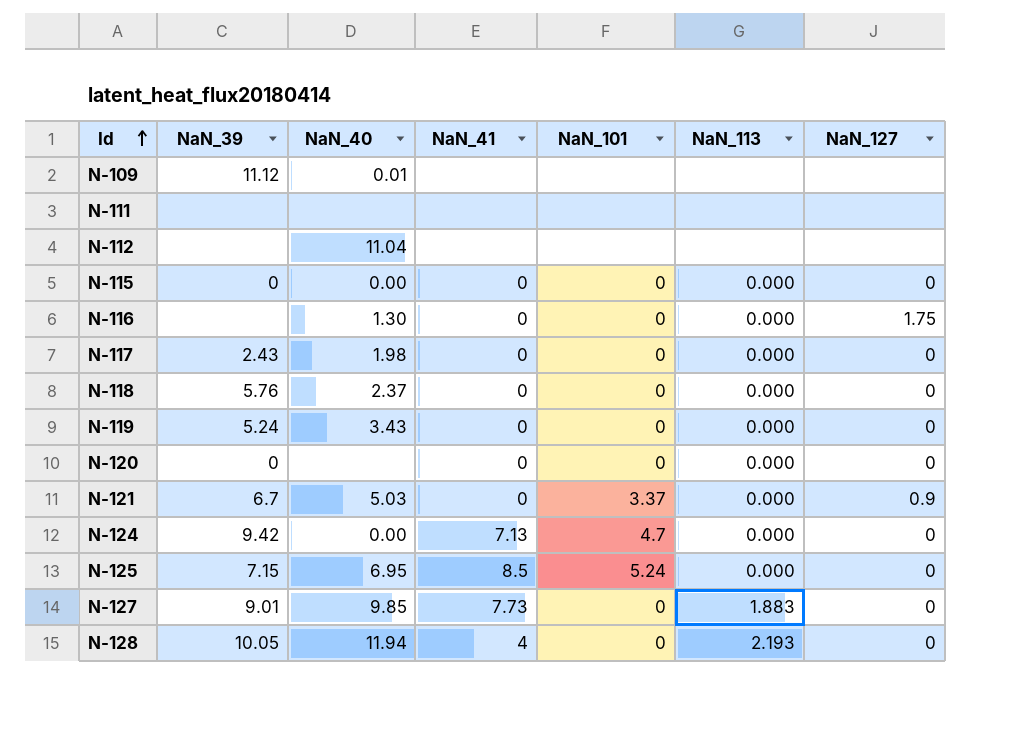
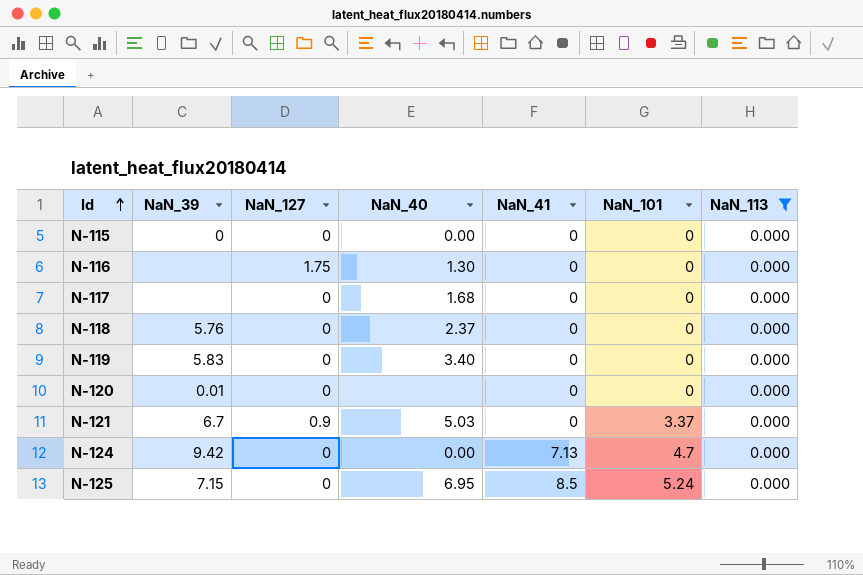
filter: none -> NaN_113 = 0.000
column NaN_127 | position: 7 -> 3
N-117 | NaN_39: 2.43 -> none
N-117 | NaN_40: 1.98 -> 1.68
N-119 | NaN_39: 5.24 -> 5.83
N-119 | NaN_40: 3.43 -> 3.40
N-120 | NaN_39: 0 -> 0.01

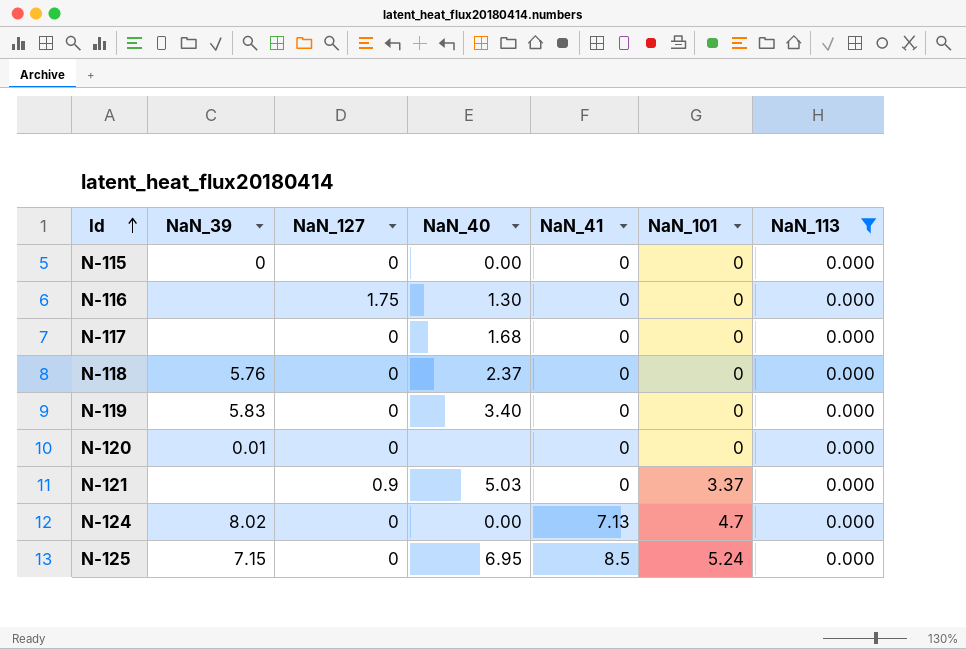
N-121 | NaN_39: 6.7 -> none
N-124 | NaN_39: 9.42 -> 8.02

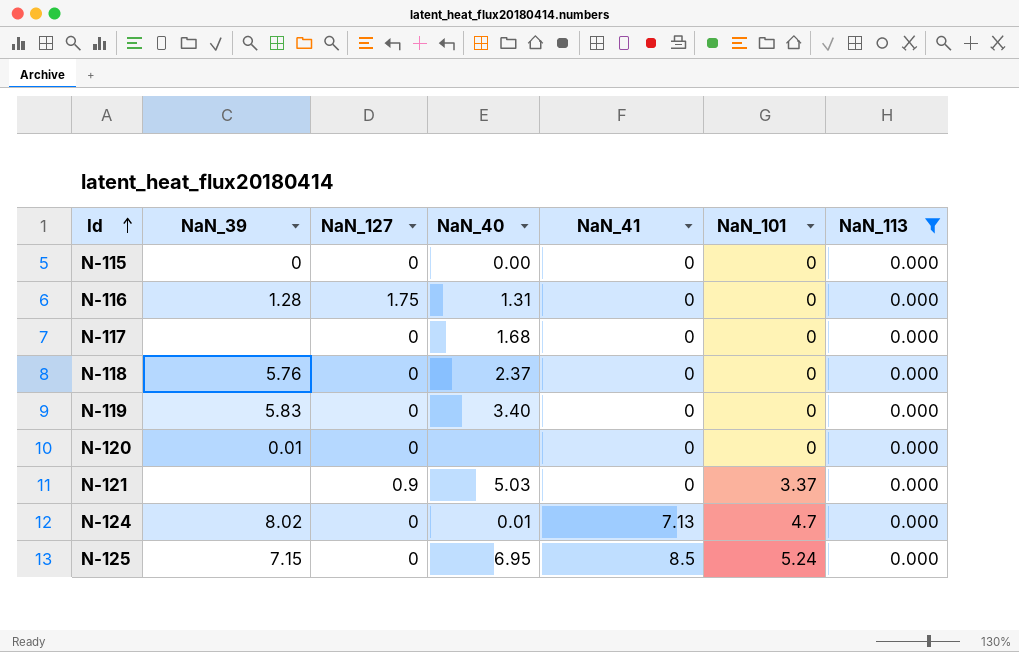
N-116 | NaN_39: none -> 1.28
N-116 | NaN_40: 1.30 -> 1.31
N-124 | NaN_40: 0.00 -> 0.01

